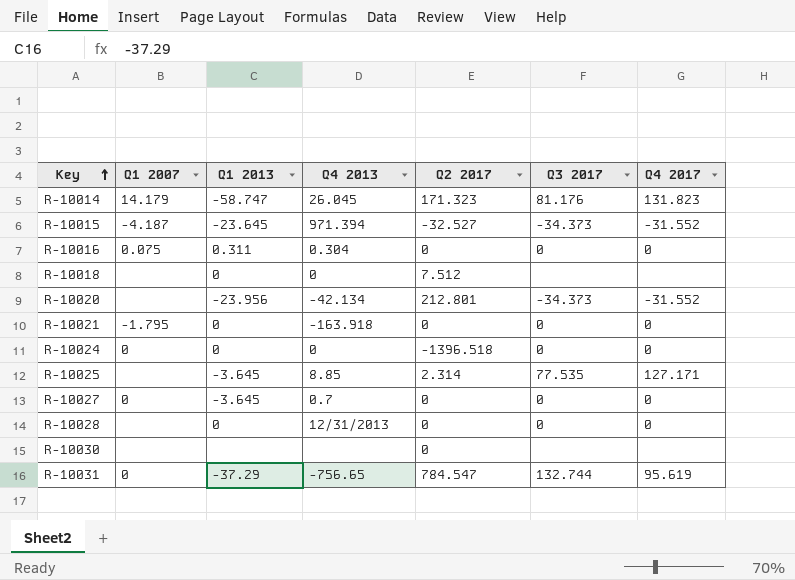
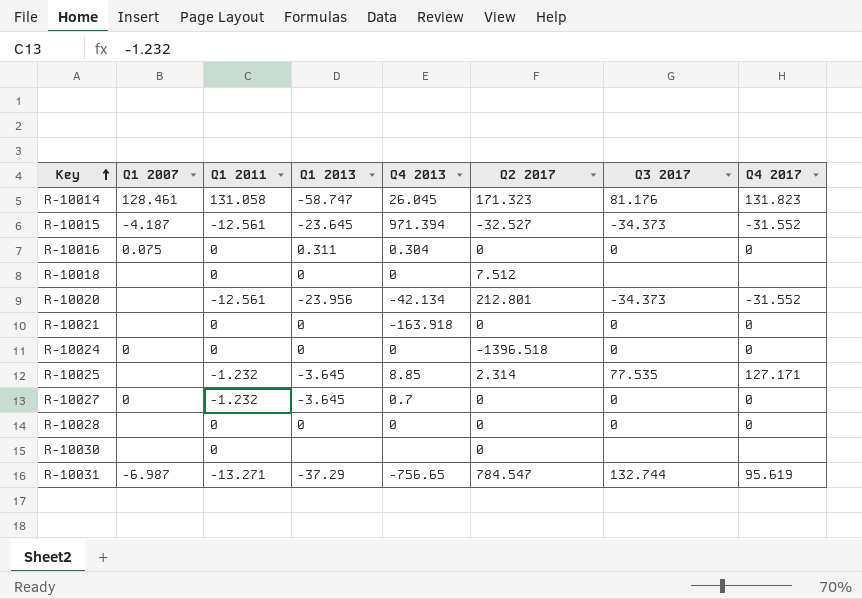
column Q1 2011 | position: none -> 3
R-10014 | Q1 2007: 14.179 -> 128.461
R-10021 | Q1 2007: -1.795 -> none
R-10028 | Q4 2013: 12/31/2013 -> 0
R-10031 | Q1 2007: 0 -> -6.987

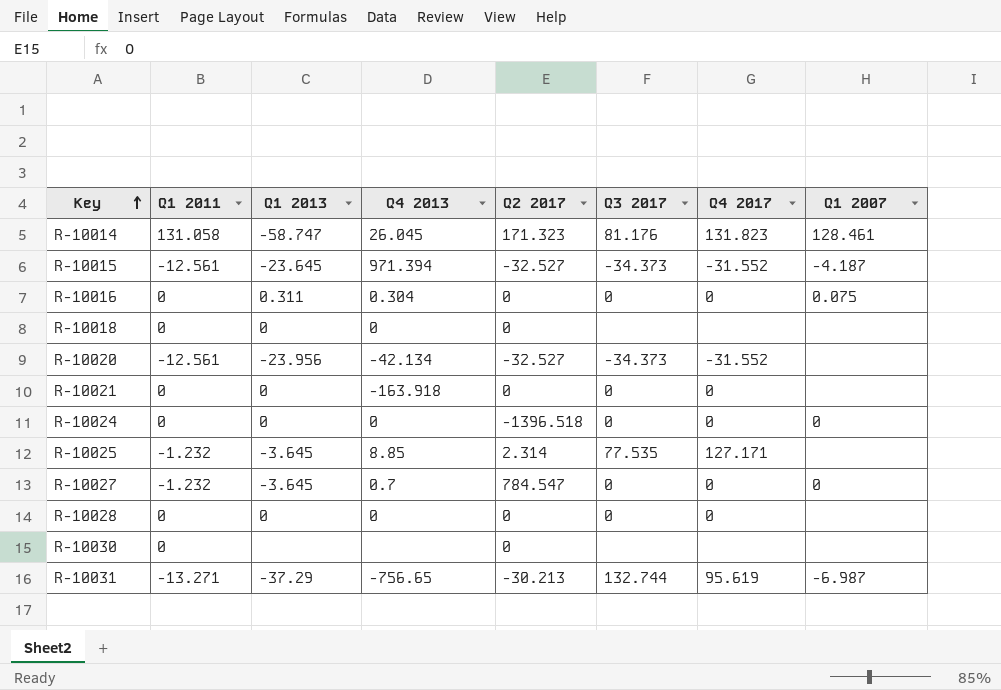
column Q1 2007 | position: 2 -> 8
R-10018 | Q2 2017: 7.512 -> 0
R-10020 | Q2 2017: 212.801 -> -32.527
R-10027 | Q2 2017: 0 -> 784.547
R-10031 | Q2 2017: 784.547 -> -30.213

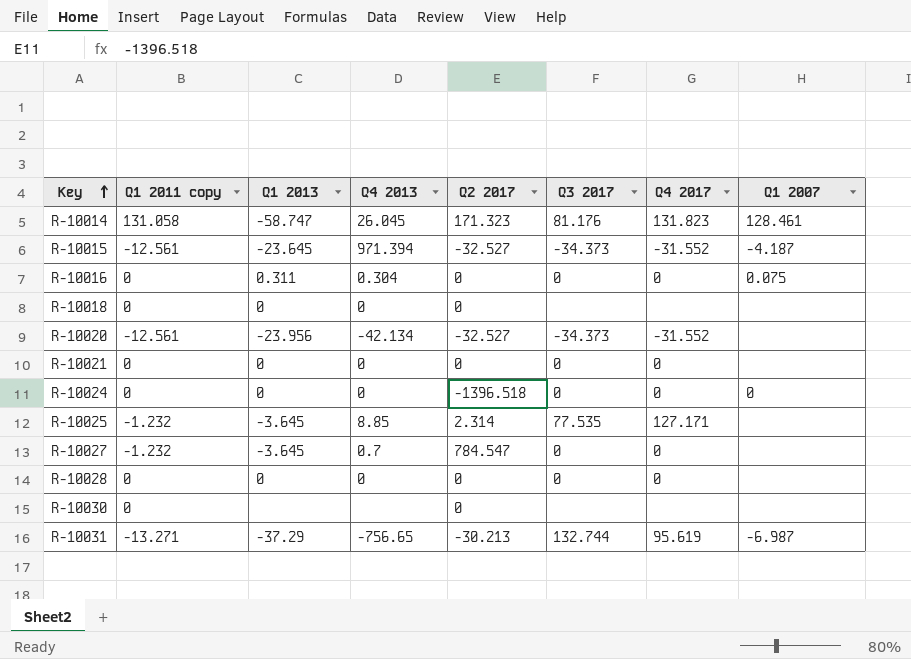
column name: Q1 2011 -> Q1 2011 copy
R-10021 | Q4 2013: -163.918 -> 0
R-10027 | Q1 2007: 0 -> none

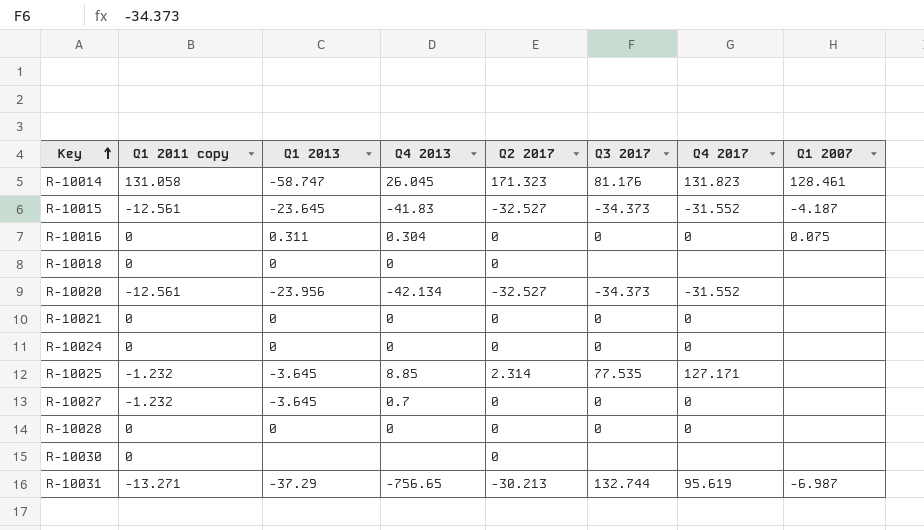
R-10015 | Q4 2013: 971.394 -> -41.83
R-10024 | Q2 2017: -1396.518 -> 0
R-10024 | Q1 2007: 0 -> none
R-10027 | Q2 2017: 784.547 -> 0

